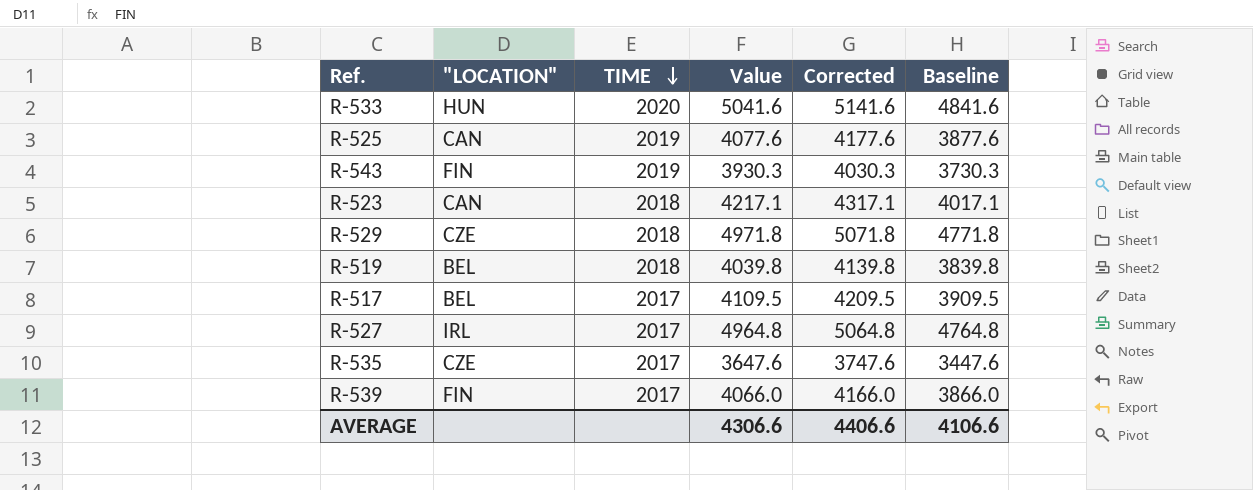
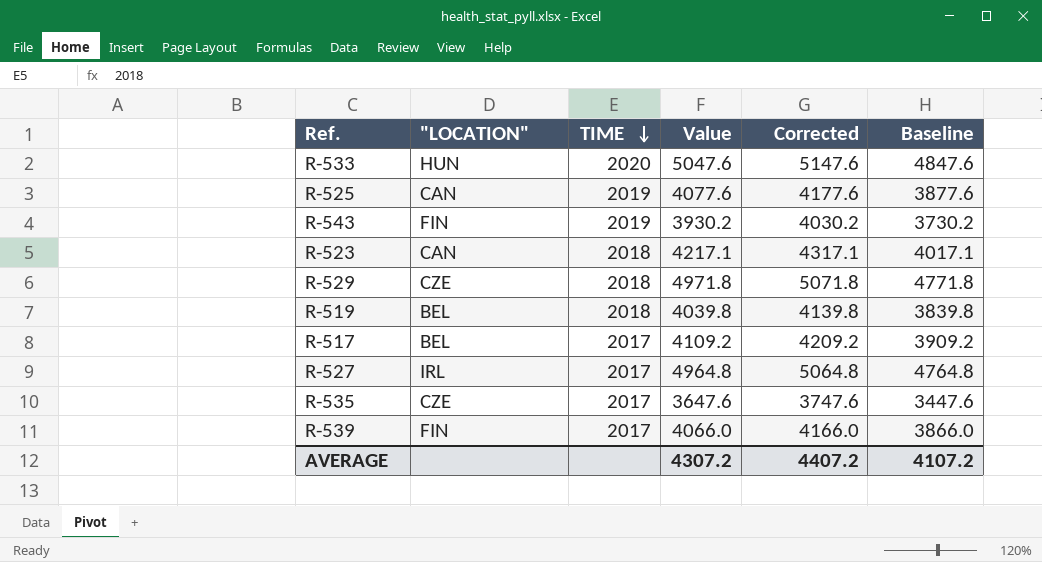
R-533 | Value: 5041.6 -> 5047.6
R-533 | Corrected: 5141.6 -> 5147.6
R-533 | Baseline: 4841.6 -> 4847.6
R-543 | Value: 3930.3 -> 3930.2
R-543 | Corrected: 4030.3 -> 4030.2
R-543 | Baseline: 3730.3 -> 3730.2
R-517 | Value: 4109.5 -> 4109.2
R-517 | Corrected: 4209.5 -> 4209.2
R-517 | Baseline: 3909.5 -> 3909.2
AVERAGE | Value: 4306.6 -> 4307.2
AVERAGE | Corrected: 4406.6 -> 4407.2
AVERAGE | Baseline: 4106.6 -> 4107.2

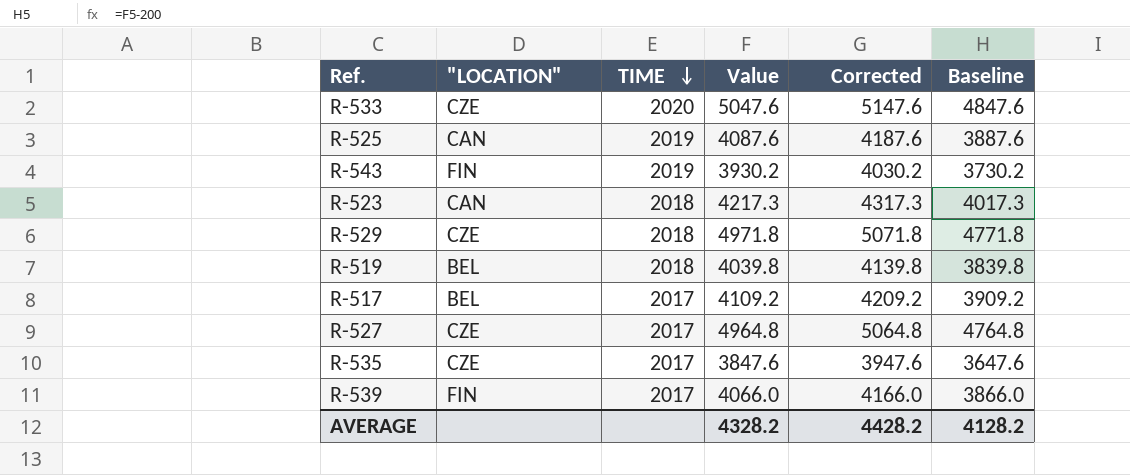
R-533 | "LOCATION": HUN -> CZE
R-525 | Value: 4077.6 -> 4087.6
R-525 | Corrected: 4177.6 -> 4187.6
R-525 | Baseline: 3877.6 -> 3887.6
R-523 | Value: 4217.1 -> 4217.3
R-523 | Corrected: 4317.1 -> 4317.3
R-523 | Baseline: 4017.1 -> 4017.3
R-527 | "LOCATION": IRL -> CZE
R-535 | Value: 3647.6 -> 3847.6
R-535 | Corrected: 3747.6 -> 3947.6
R-535 | Baseline: 3447.6 -> 3647.6
AVERAGE | Value: 4307.2 -> 4328.2
AVERAGE | Corrected: 4407.2 -> 4428.2
AVERAGE | Baseline: 4107.2 -> 4128.2

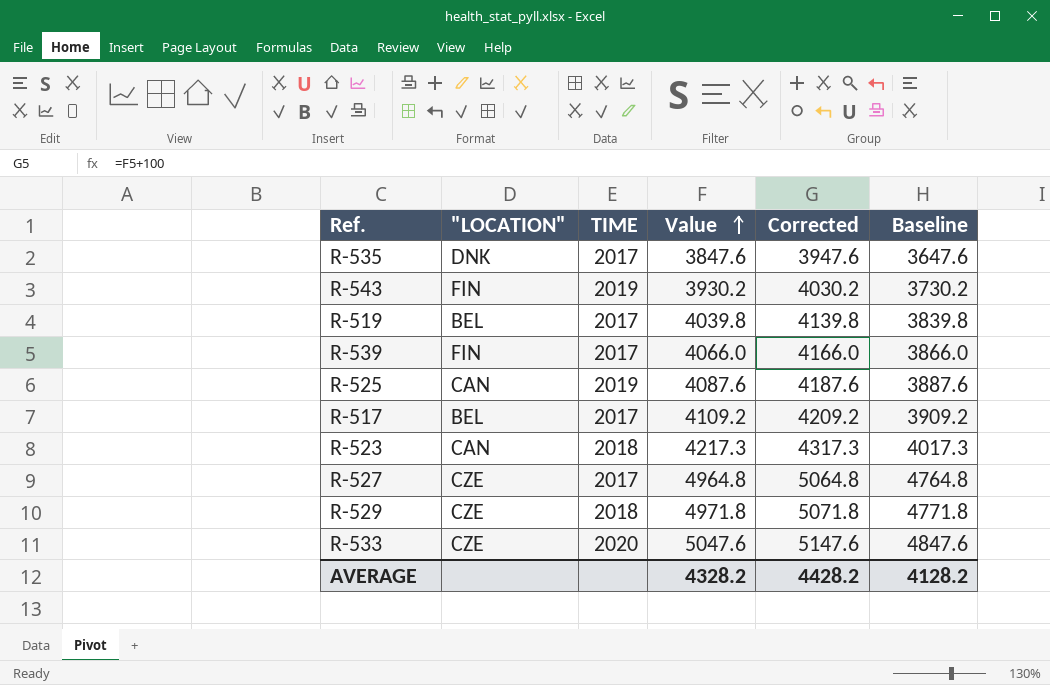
row order: TIME descending -> Value ascending
R-535 | "LOCATION": CZE -> DNK
R-519 | TIME: 2018 -> 2017

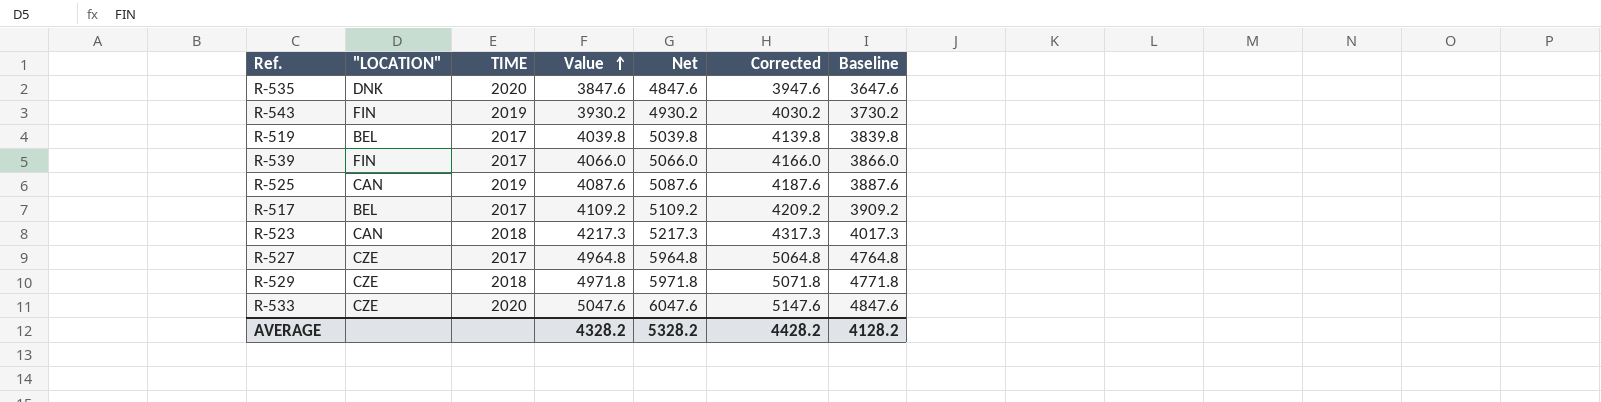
column Net | formula: none -> [Value] + 1000
R-535 | TIME: 2017 -> 2020

